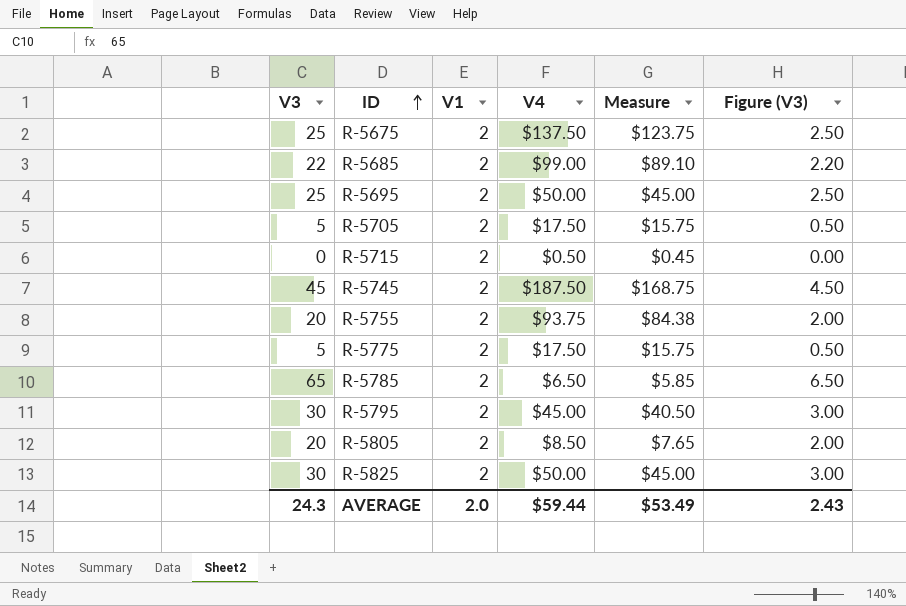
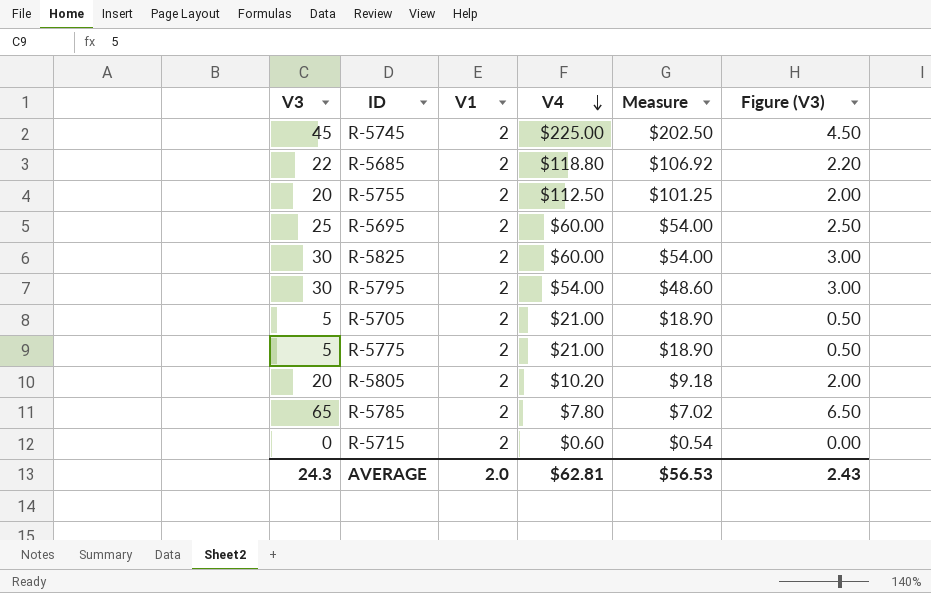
row order: ID ascending -> V4 descending
row R-5675: 25 | 2 | $137.50 | $123.75 | 2.50 -> none
R-5745 | V4: $187.50 -> $225.00
R-5745 | Measure: $168.75 -> $202.50
R-5685 | V4: $99.00 -> $118.80
R-5685 | Measure: $89.10 -> $106.92
R-5755 | V4: $93.75 -> $112.50
R-5755 | Measure: $84.38 -> $101.25
R-5695 | V4: $50.00 -> $60.00
R-5695 | Measure: $45.00 -> $54.00
R-5825 | V4: $50.00 -> $60.00
R-5825 | Measure: $45.00 -> $54.00
R-5795 | V4: $45.00 -> $54.00
R-5795 | Measure: $40.50 -> $48.60
R-5705 | V4: $17.50 -> $21.00
R-5705 | Measure: $15.75 -> $18.90
R-5775 | V4: $17.50 -> $21.00
R-5775 | Measure: $15.75 -> $18.90
R-5805 | V4: $8.50 -> $10.20
R-5805 | Measure: $7.65 -> $9.18
R-5785 | V4: $6.50 -> $7.80
R-5785 | Measure: $5.85 -> $7.02
R-5715 | V4: $0.50 -> $0.60
R-5715 | Measure: $0.45 -> $0.54
AVERAGE | V4: $59.44 -> $62.81
AVERAGE | Measure: $53.49 -> $56.53

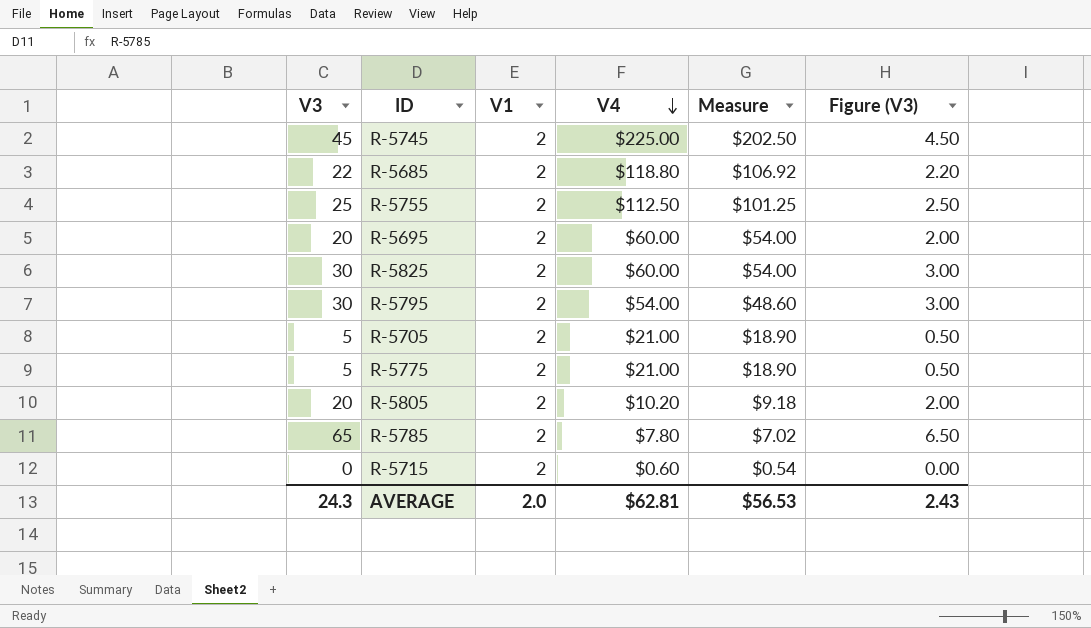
R-5755 | V3: 20 -> 25
R-5755 | Figure (V3): 2.00 -> 2.50
R-5695 | V3: 25 -> 20
R-5695 | Figure (V3): 2.50 -> 2.00

